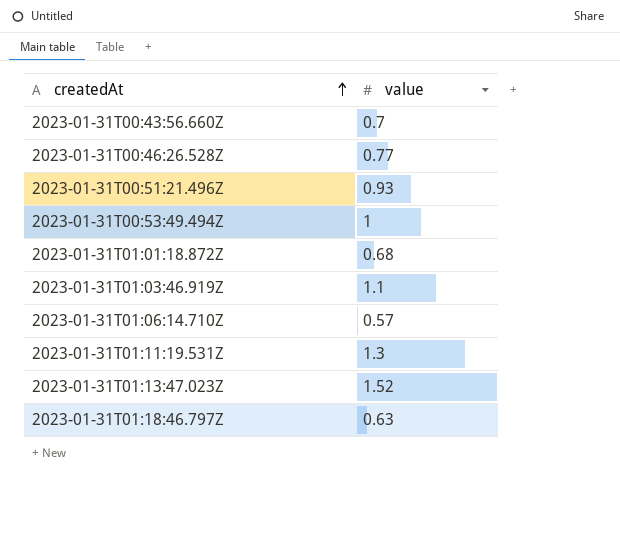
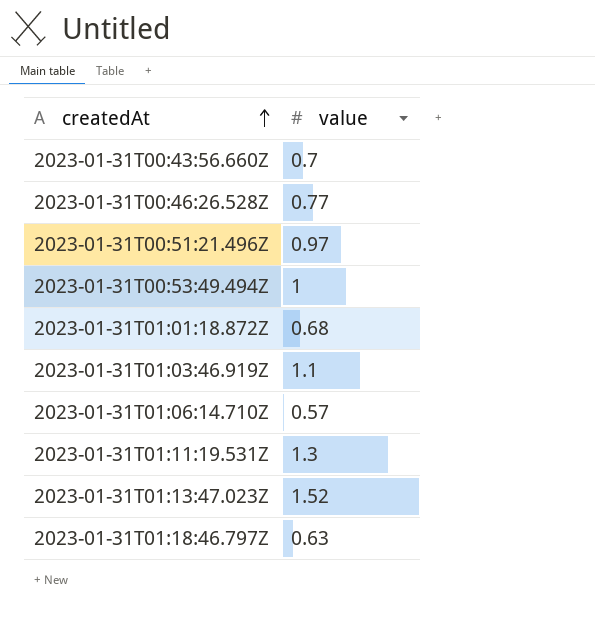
2023-01-31T00:51:21.496Z | value: 0.93 -> 0.97

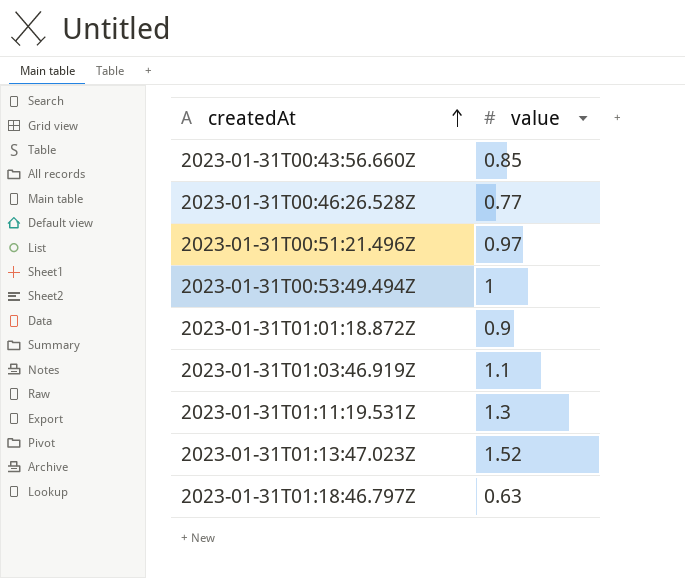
row 2023-01-31T01:06:14.710Z: 0.57 -> none
2023-01-31T00:43:56.660Z | value: 0.7 -> 0.85
2023-01-31T01:01:18.872Z | value: 0.68 -> 0.9

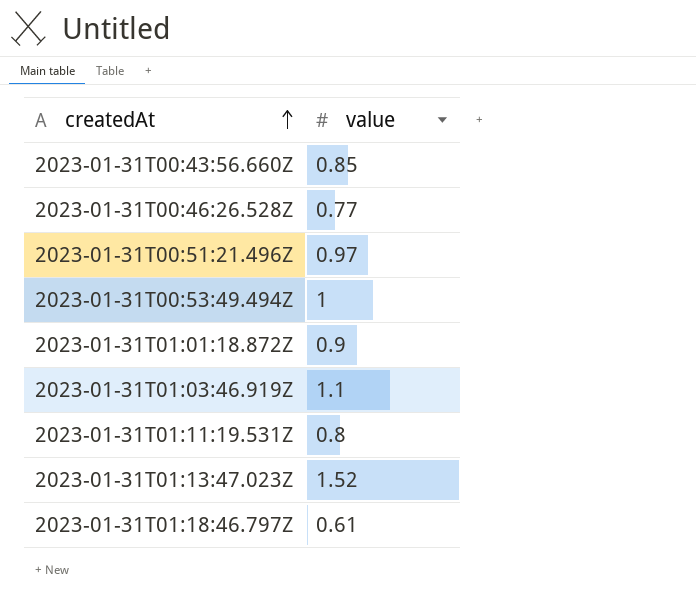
2023-01-31T01:11:19.531Z | value: 1.3 -> 0.8
2023-01-31T01:18:46.797Z | value: 0.63 -> 0.61

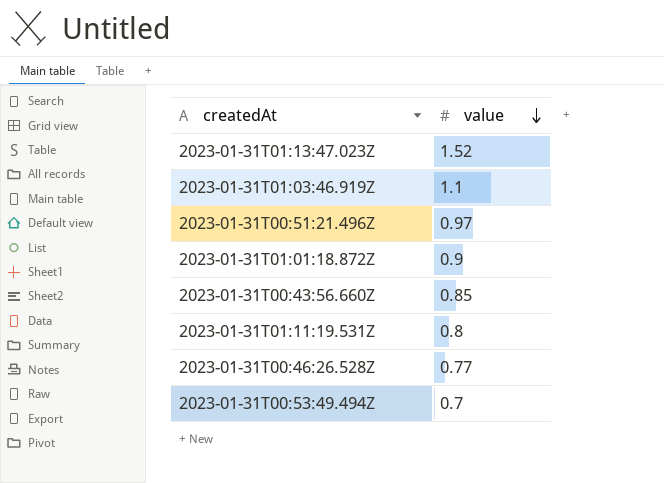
row order: createdAt ascending -> value descending
row 2023-01-31T01:18:46.797Z: 0.61 -> none
2023-01-31T00:53:49.494Z | value: 1 -> 0.7

